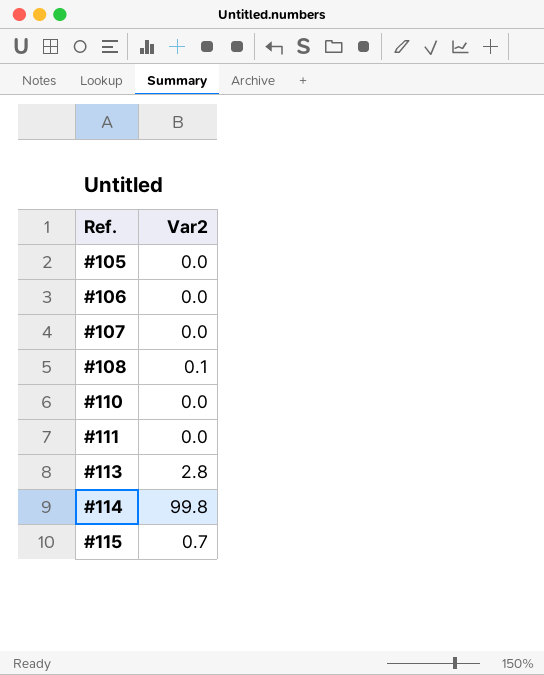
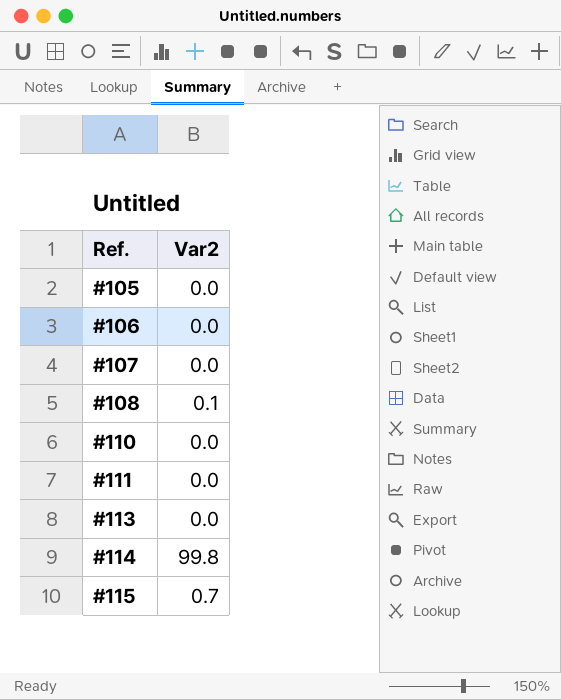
#113 | Var2: 2.8 -> 0.0

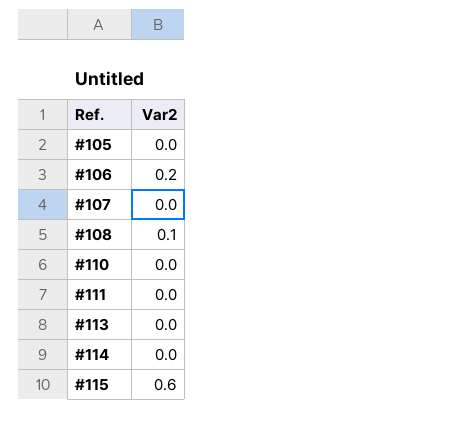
#106 | Var2: 0.0 -> 0.2
#114 | Var2: 99.8 -> 0.0
#115 | Var2: 0.7 -> 0.6

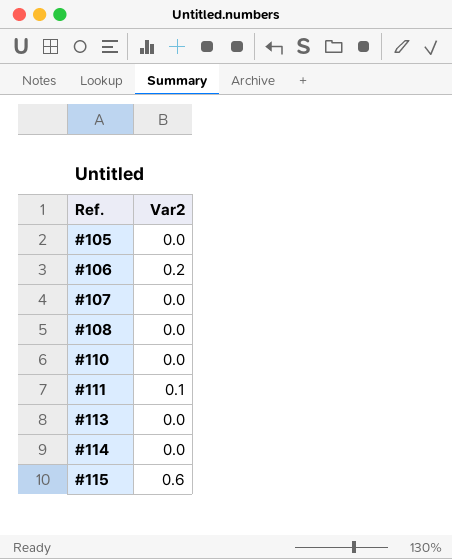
#108 | Var2: 0.1 -> 0.0
#111 | Var2: 0.0 -> 0.1

